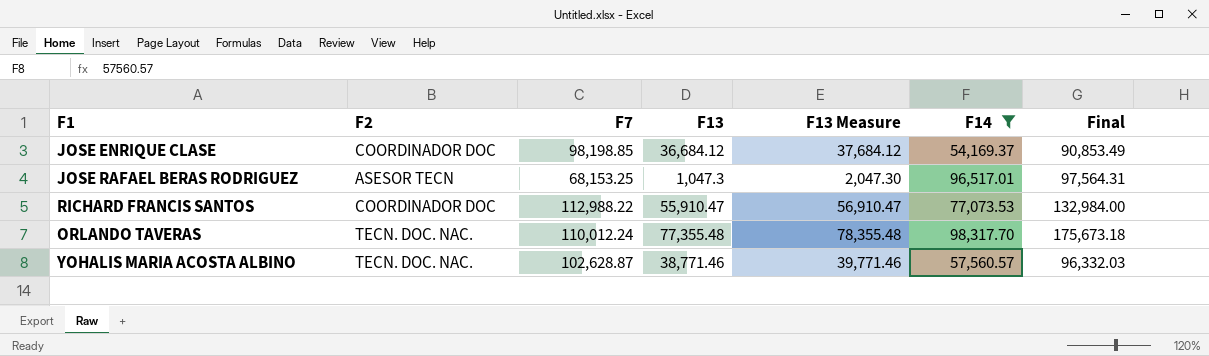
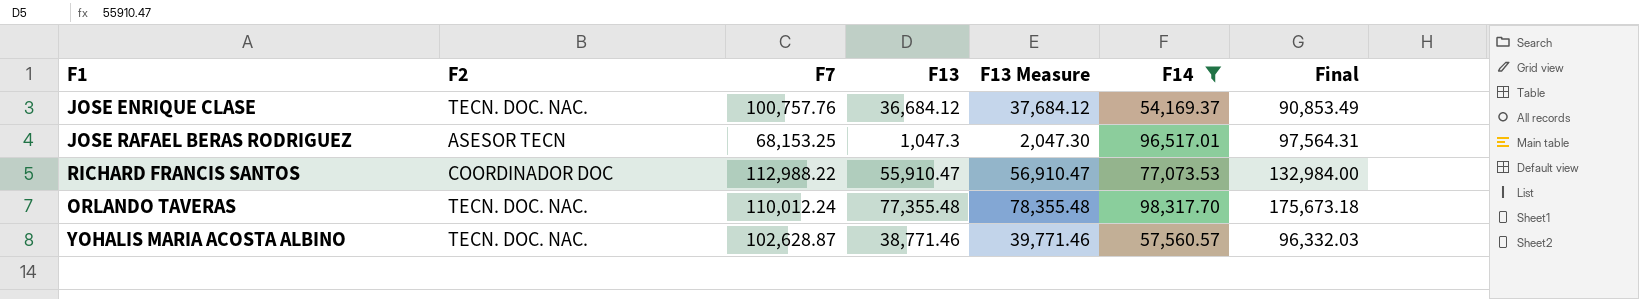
JOSE ENRIQUE CLASE | F2: COORDINADOR DOC -> TECN. DOC. NAC.
JOSE ENRIQUE CLASE | F7: 98,198.85 -> 100,757.76

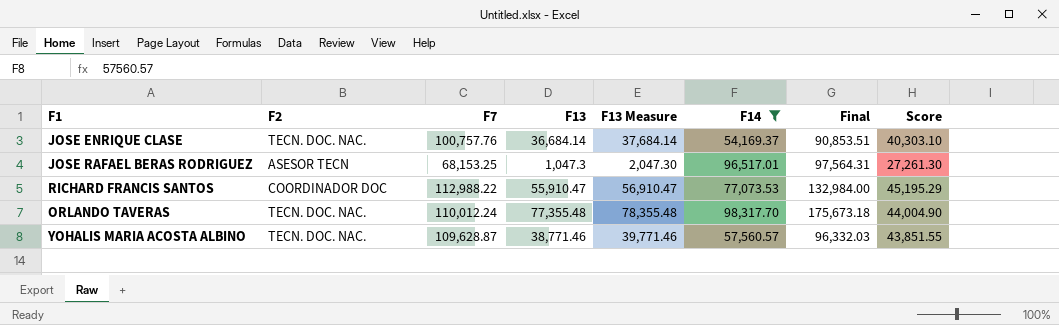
column Score | formula: none -> [F7] * 0.4
JOSE ENRIQUE CLASE | F13: 36,684.12 -> 36,684.14
JOSE ENRIQUE CLASE | F13 Measure: 37,684.12 -> 37,684.14
JOSE ENRIQUE CLASE | Final: 90,853.49 -> 90,853.51
YOHALIS MARIA ACOSTA ALBINO | F7: 102,628.87 -> 109,628.87

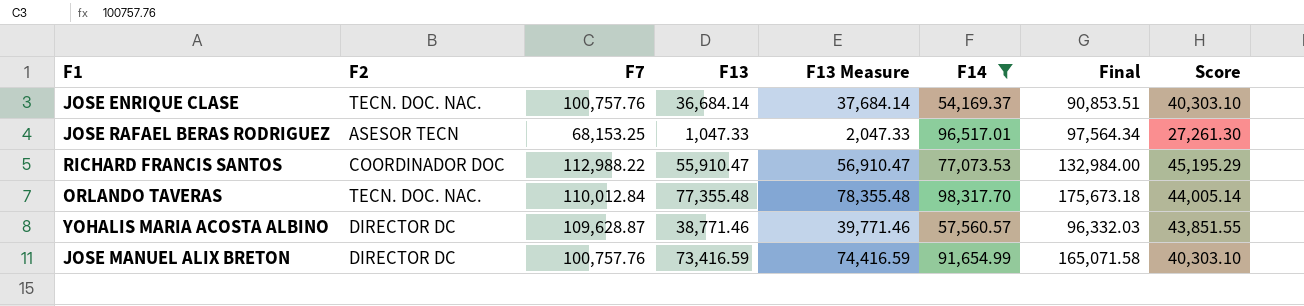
JOSE RAFAEL BERAS RODRIGUEZ | F13: 1,047.3 -> 1,047.33
JOSE RAFAEL BERAS RODRIGUEZ | F13 Measure: 2,047.30 -> 2,047.33
JOSE RAFAEL BERAS RODRIGUEZ | Final: 97,564.31 -> 97,564.34
ORLANDO TAVERAS | F7: 110,012.24 -> 110,012.84
ORLANDO TAVERAS | Score: 44,004.90 -> 44,005.14
YOHALIS MARIA ACOSTA ALBINO | F2: TECN. DOC. NAC. -> DIRECTOR DC
row JOSE MANUEL ALIX BRETON: none -> DIRECTOR DC | 100,757.76 | 73,416.59 | 74,416.59 | 91,654.99 | 165,071.58 | 40,303.10

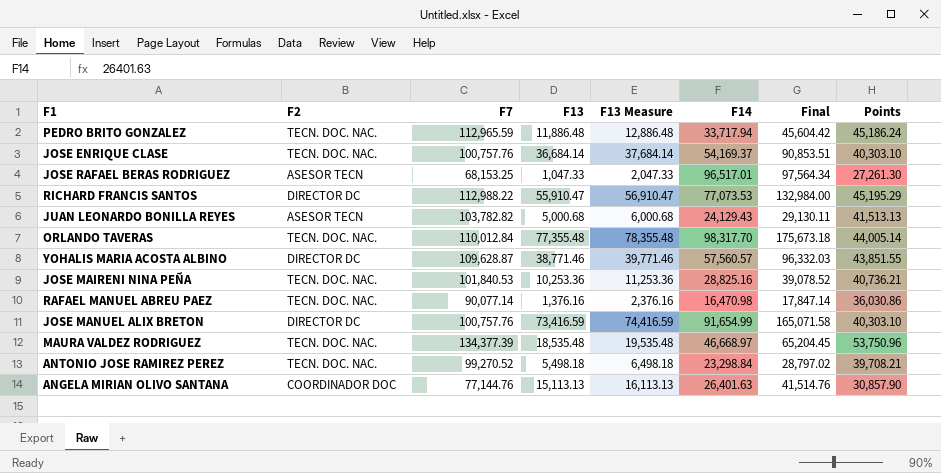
filter: F14 >= 54,169.37 -> none
column name: Score -> Points
RICHARD FRANCIS SANTOS | F2: COORDINADOR DOC -> DIRECTOR DC

